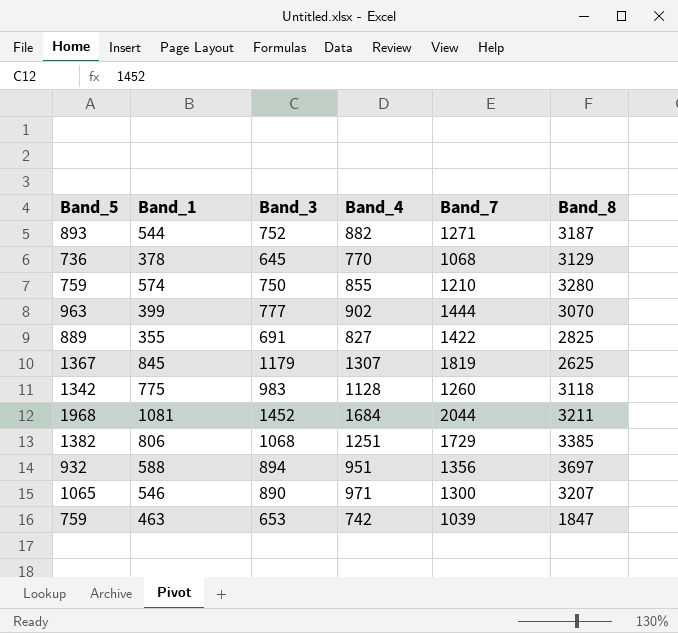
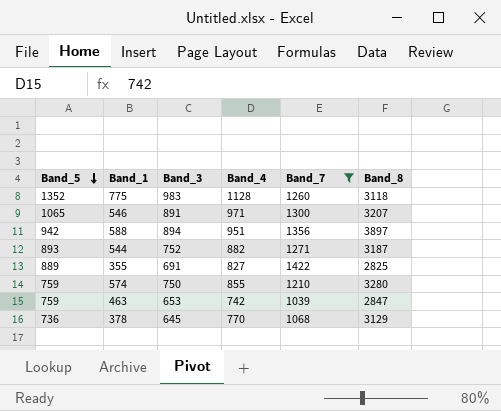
filter: none -> Band_7 <= 1422
row order: none -> Band_5 descending
775 | Band_5: 1342 -> 1352
546 | Band_3: 890 -> 891
588 | Band_5: 932 -> 942
588 | Band_8: 3697 -> 3897
463 | Band_8: 1847 -> 2847

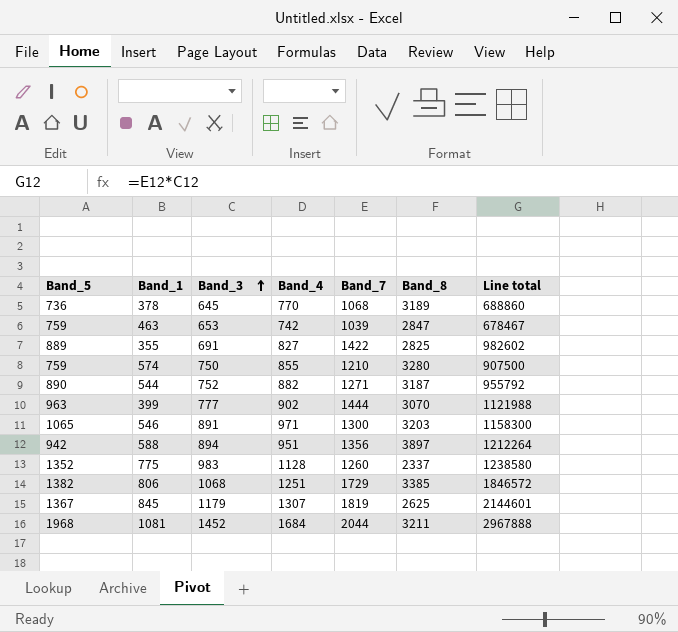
filter: Band_7 <= 1422 -> none
row order: Band_5 descending -> Band_3 ascending
column Line total | formula: none -> [Band_3] * [Band_7]
378 | Band_8: 3129 -> 3189
544 | Band_5: 893 -> 890
546 | Band_8: 3207 -> 3203
775 | Band_8: 3118 -> 2337

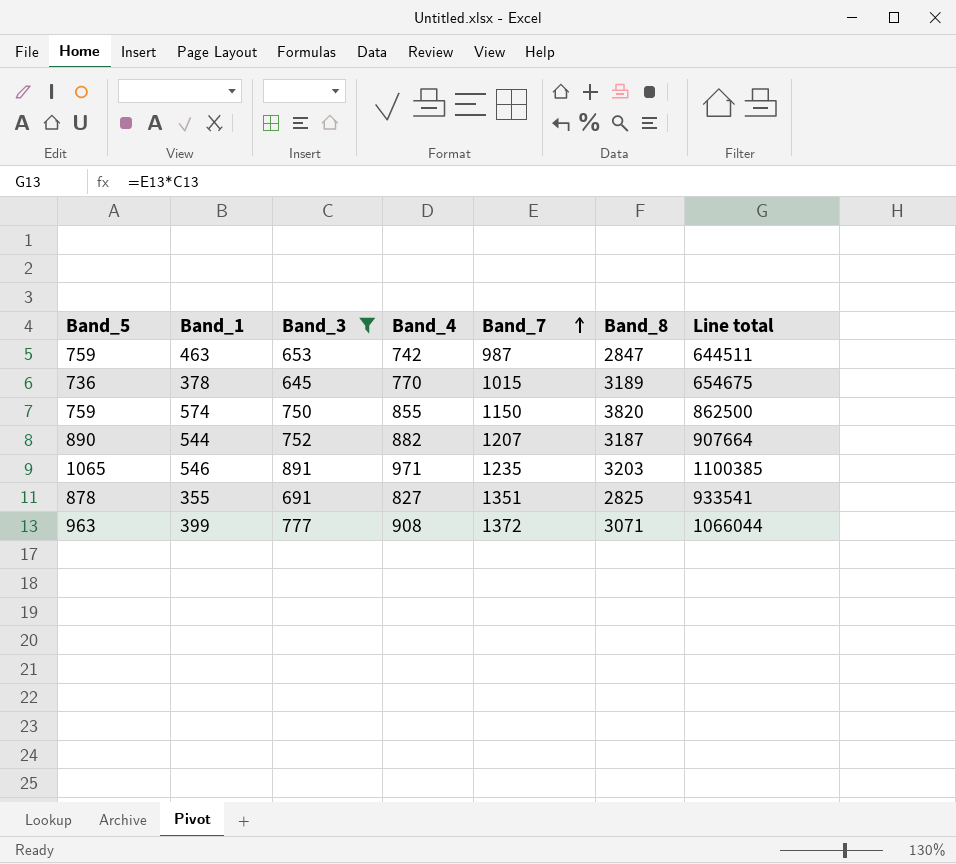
filter: none -> Band_3 <= 891
row order: Band_3 ascending -> Band_7 ascending
463 | Band_7: 1039 -> 987
463 | Line total: 678467 -> 644511
378 | Band_7: 1068 -> 1015
378 | Line total: 688860 -> 654675
574 | Band_7: 1210 -> 1150
574 | Band_8: 3280 -> 3820
574 | Line total: 907500 -> 862500
544 | Band_7: 1271 -> 1207
544 | Line total: 955792 -> 907664
546 | Band_7: 1300 -> 1235
546 | Line total: 1158300 -> 1100385
355 | Band_5: 889 -> 878
355 | Band_7: 1422 -> 1351
355 | Line total: 982602 -> 933541
399 | Band_4: 902 -> 908
399 | Band_7: 1444 -> 1372
399 | Band_8: 3070 -> 3071
399 | Line total: 1121988 -> 1066044

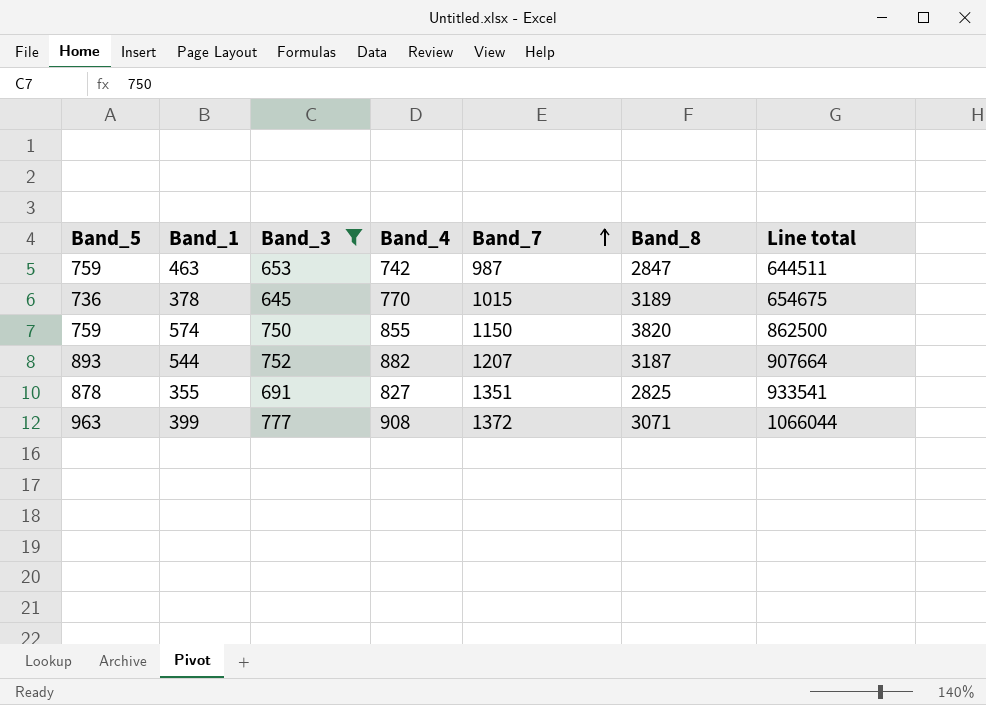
row 546: 1065 | 891 | 971 | 1235 | 3203 | 1100385 -> none
544 | Band_5: 890 -> 893

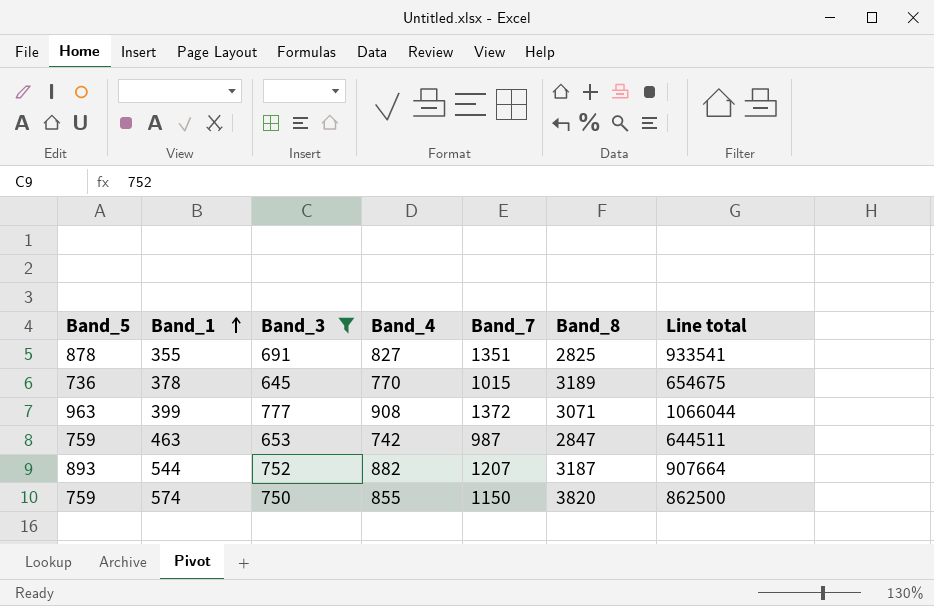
row order: Band_7 ascending -> Band_1 ascending

